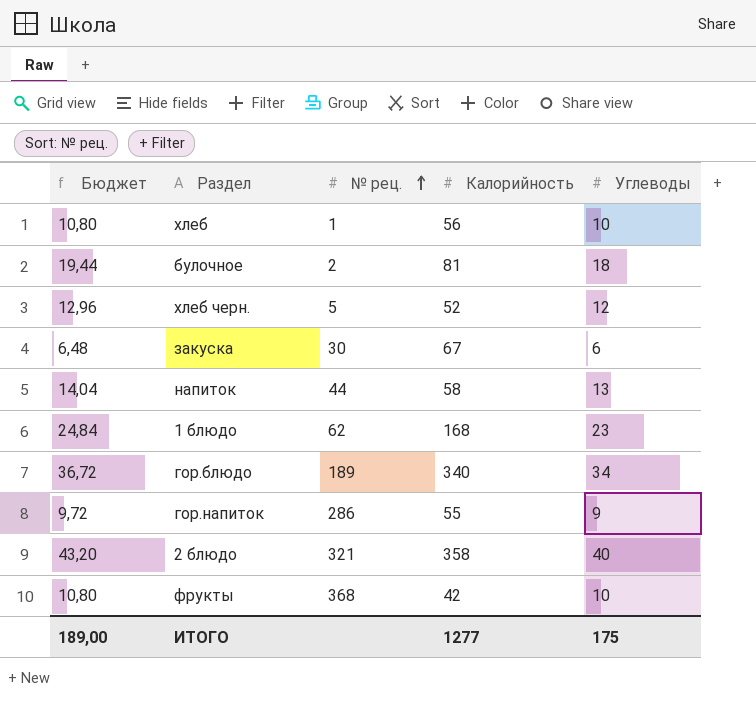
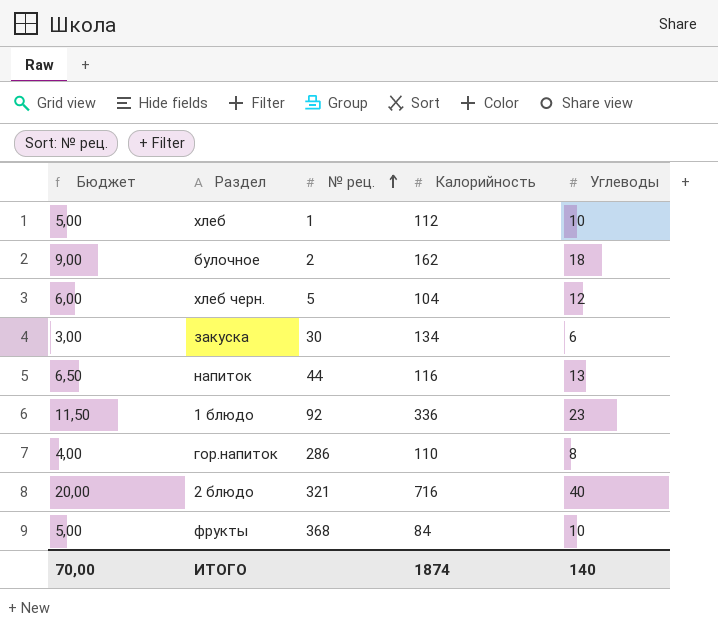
column Бюджет | formula: [Углеводы] * 1,08 -> [Углеводы] * 0,5
row гор.блюдо: 36,72 | 189 | 340 | 34 -> none
хлеб | Калорийность: 56 -> 112
булочное | Калорийность: 81 -> 162
хлеб черн. | Калорийность: 52 -> 104
закуска | Калорийность: 67 -> 134
напиток | Калорийность: 58 -> 116
1 блюдо | № рец.: 62 -> 92
1 блюдо | Калорийность: 168 -> 336
гор.напиток | Калорийность: 55 -> 110
гор.напиток | Углеводы: 9 -> 8
2 блюдо | Калорийность: 358 -> 716
фрукты | Калорийность: 42 -> 84
ИТОГО | Бюджет: 189,00 -> 70,00
ИТОГО | Калорийность: 1277 -> 1874
ИТОГО | Углеводы: 175 -> 140

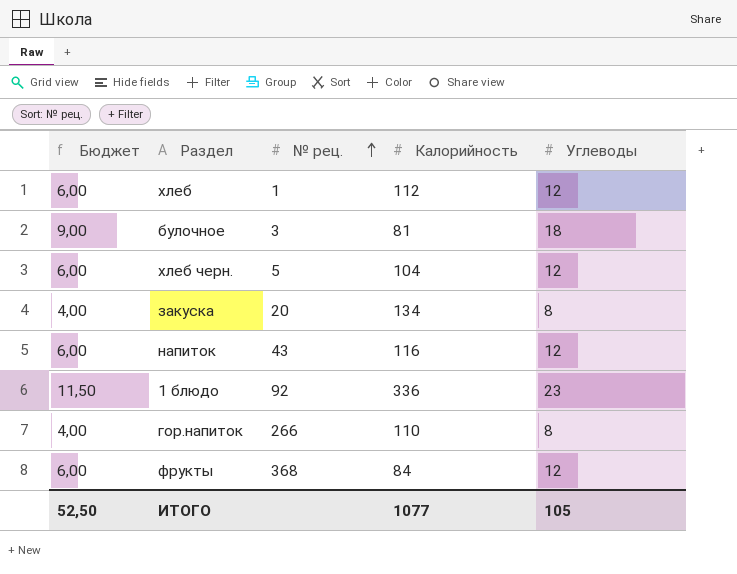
row 2 блюдо: 20,00 | 321 | 716 | 40 -> none
хлеб | Бюджет: 5,00 -> 6,00
хлеб | Углеводы: 10 -> 12
булочное | № рец.: 2 -> 3
булочное | Калорийность: 162 -> 81
закуска | Бюджет: 3,00 -> 4,00
закуска | № рец.: 30 -> 20
закуска | Углеводы: 6 -> 8
напиток | Бюджет: 6,50 -> 6,00
напиток | № рец.: 44 -> 43
напиток | Углеводы: 13 -> 12
гор.напиток | № рец.: 286 -> 266
фрукты | Бюджет: 5,00 -> 6,00
фрукты | Углеводы: 10 -> 12
ИТОГО | Бюджет: 70,00 -> 52,50
ИТОГО | Калорийность: 1874 -> 1077
ИТОГО | Углеводы: 140 -> 105

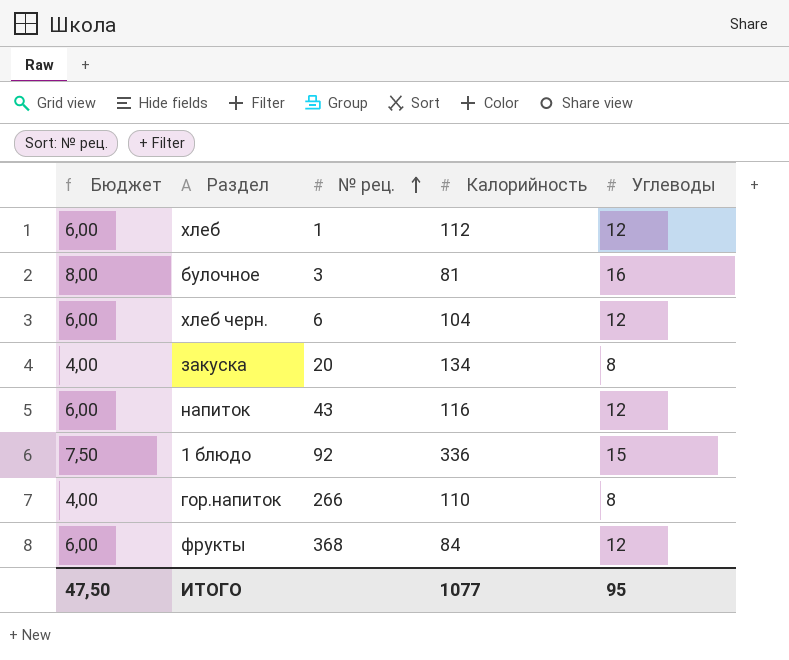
булочное | Бюджет: 9,00 -> 8,00
булочное | Углеводы: 18 -> 16
хлеб черн. | № рец.: 5 -> 6
1 блюдо | Бюджет: 11,50 -> 7,50
1 блюдо | Углеводы: 23 -> 15
ИТОГО | Бюджет: 52,50 -> 47,50
ИТОГО | Углеводы: 105 -> 95

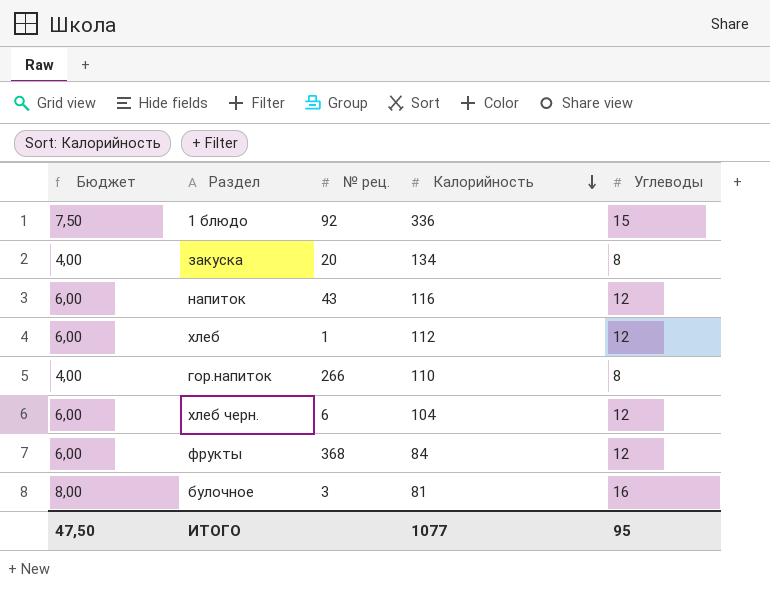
row order: № рец. ascending -> Калорийность descending

